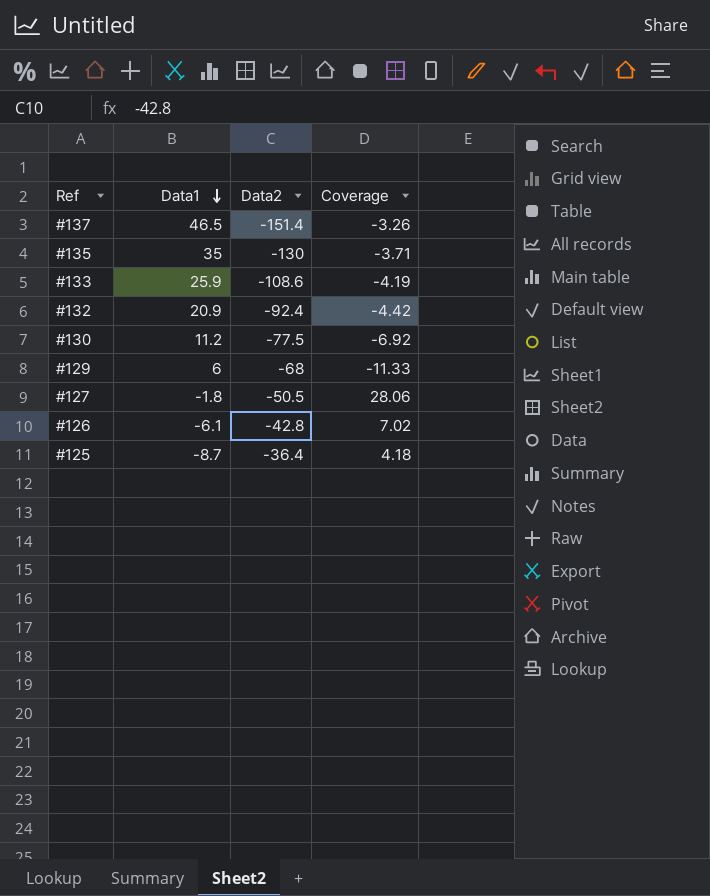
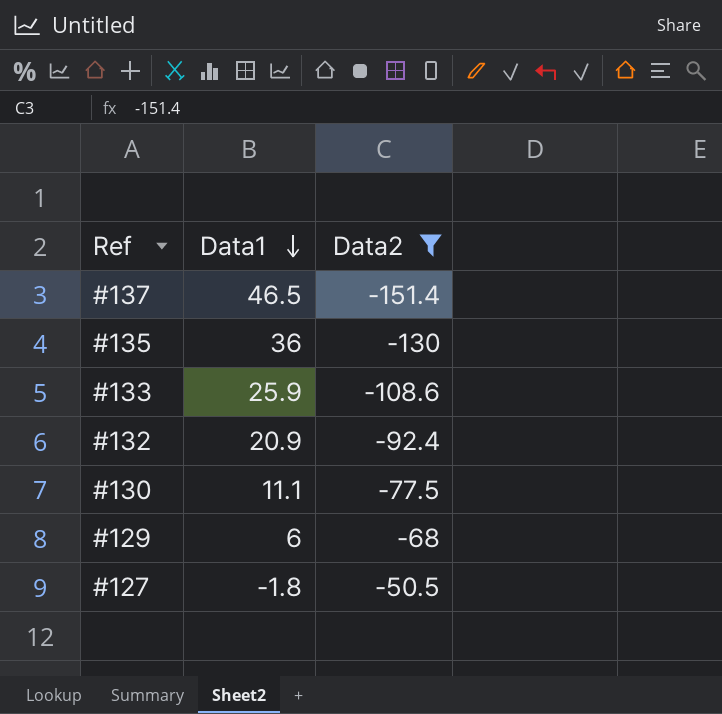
filter: none -> Data2 <= -50.5
column Coverage | formula: [Data2] / [Data1] -> none
#135 | Data1: 35 -> 36
#130 | Data1: 11.2 -> 11.1

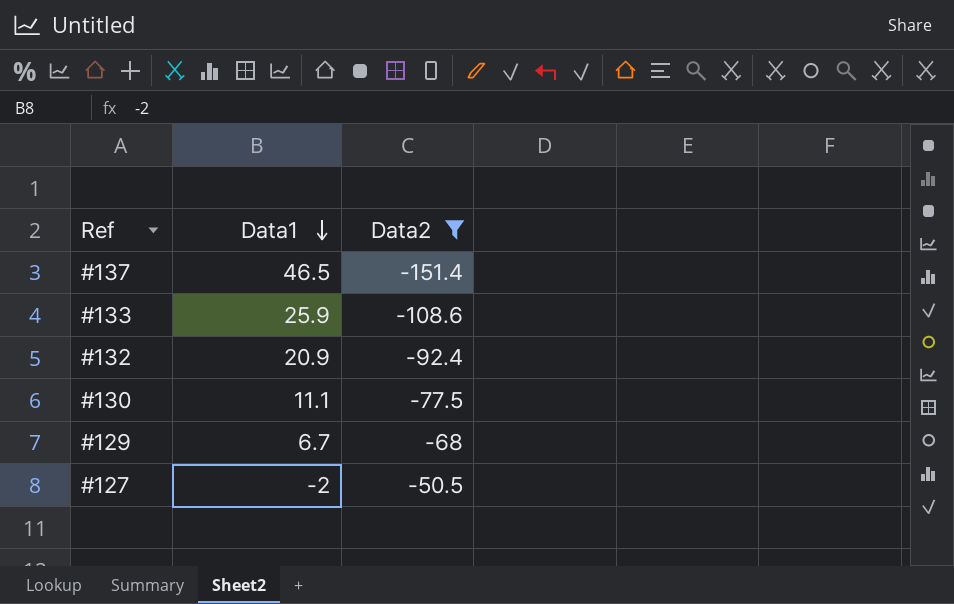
row #135: 36 | -130 -> none
#129 | Data1: 6 -> 6.7
#127 | Data1: -1.8 -> -2

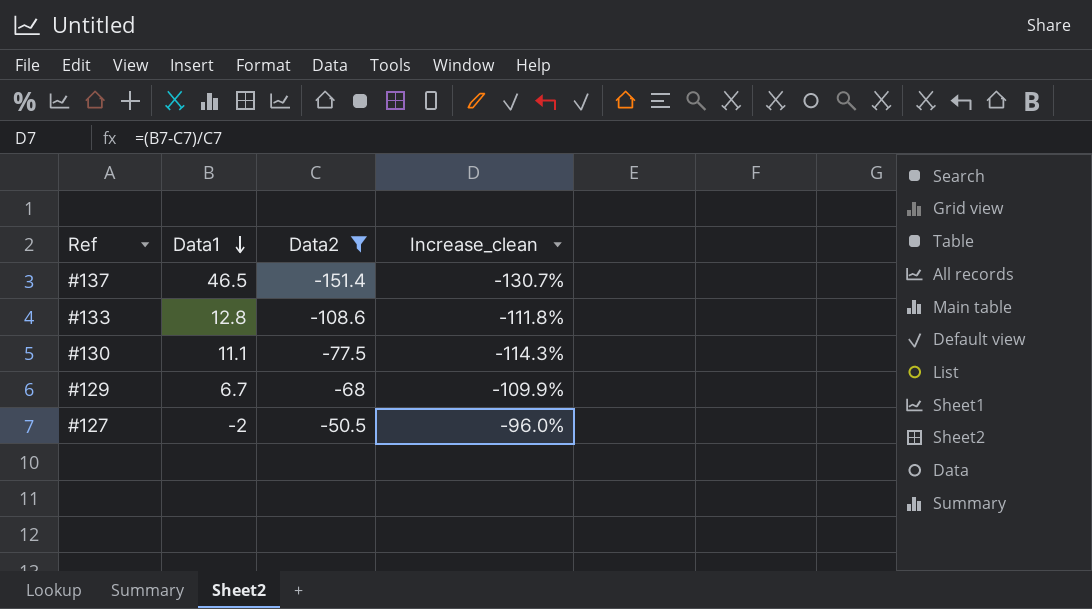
column Increase_clean | formula: none -> ([Data1] - [Data2]) / [Data2]
row #132: 20.9 | -92.4 -> none
#133 | Data1: 25.9 -> 12.8

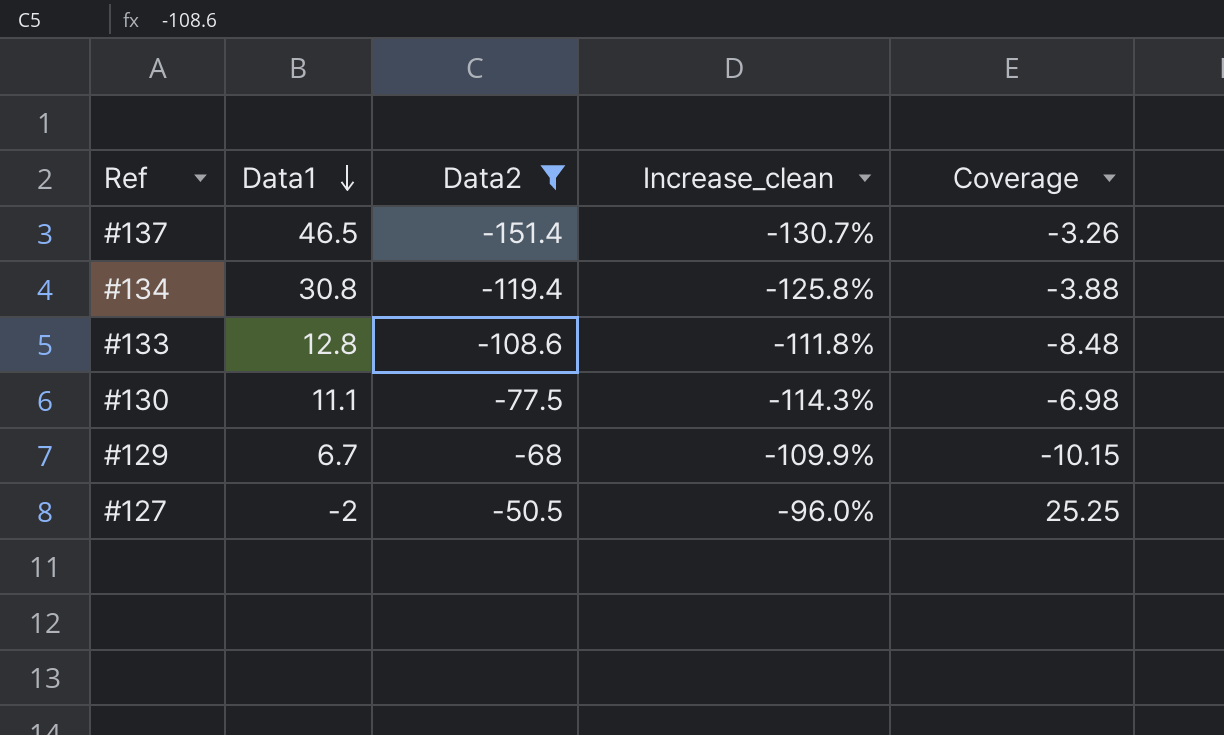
column Coverage | formula: none -> [Data2] / [Data1]
row #134: none -> 30.8 | -119.4 | -125.8% | -3.88

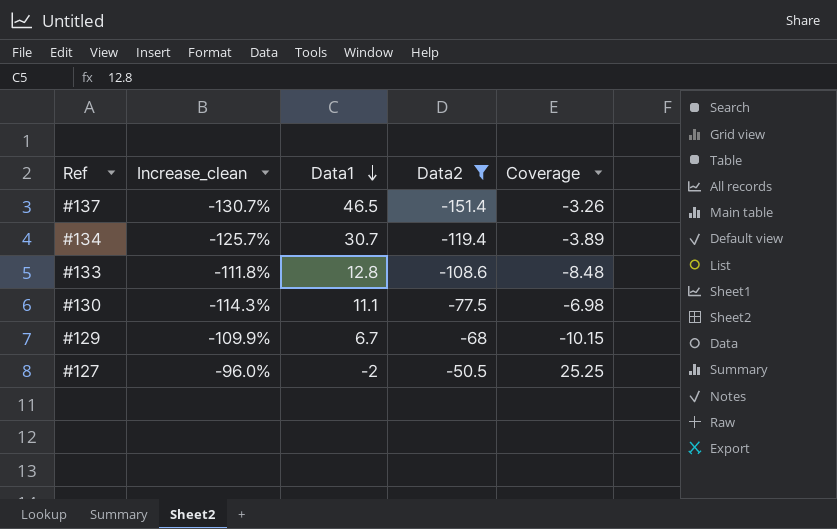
column Increase_clean | position: 4 -> 2
#134 | Increase_clean: -125.8% -> -125.7%
#134 | Data1: 30.8 -> 30.7
#134 | Coverage: -3.88 -> -3.89

